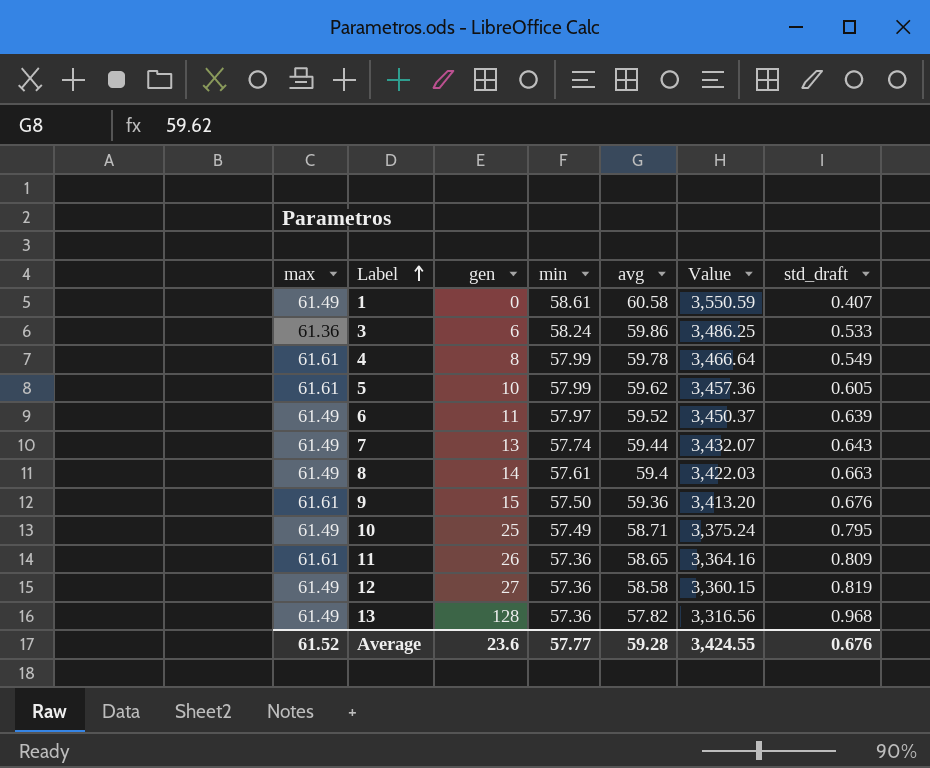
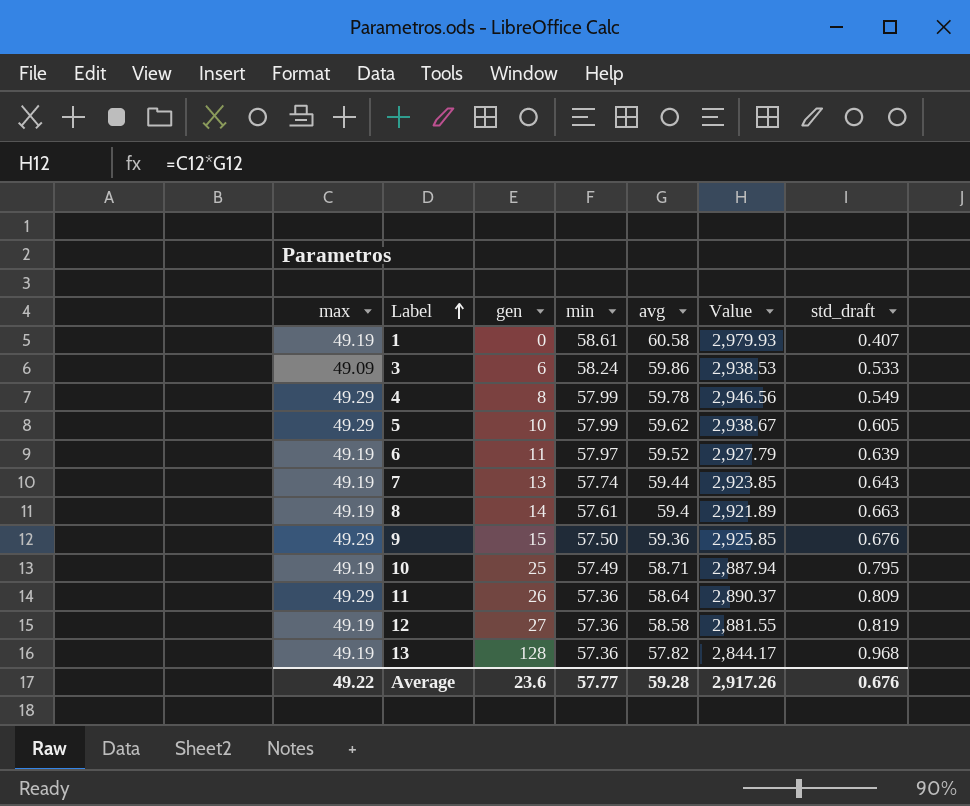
column Value | formula: [min] * [avg] -> [max] * [avg]
1 | max: 61.49 -> 49.19
3 | max: 61.36 -> 49.09
4 | max: 61.61 -> 49.29
5 | max: 61.61 -> 49.29
6 | max: 61.49 -> 49.19
7 | max: 61.49 -> 49.19
8 | max: 61.49 -> 49.19
9 | max: 61.61 -> 49.29
10 | max: 61.49 -> 49.19
11 | max: 61.61 -> 49.29
11 | avg: 58.65 -> 58.64
12 | max: 61.49 -> 49.19
13 | max: 61.49 -> 49.19
Average | max: 61.52 -> 49.22
Average | Value: 3,424.55 -> 2,917.26

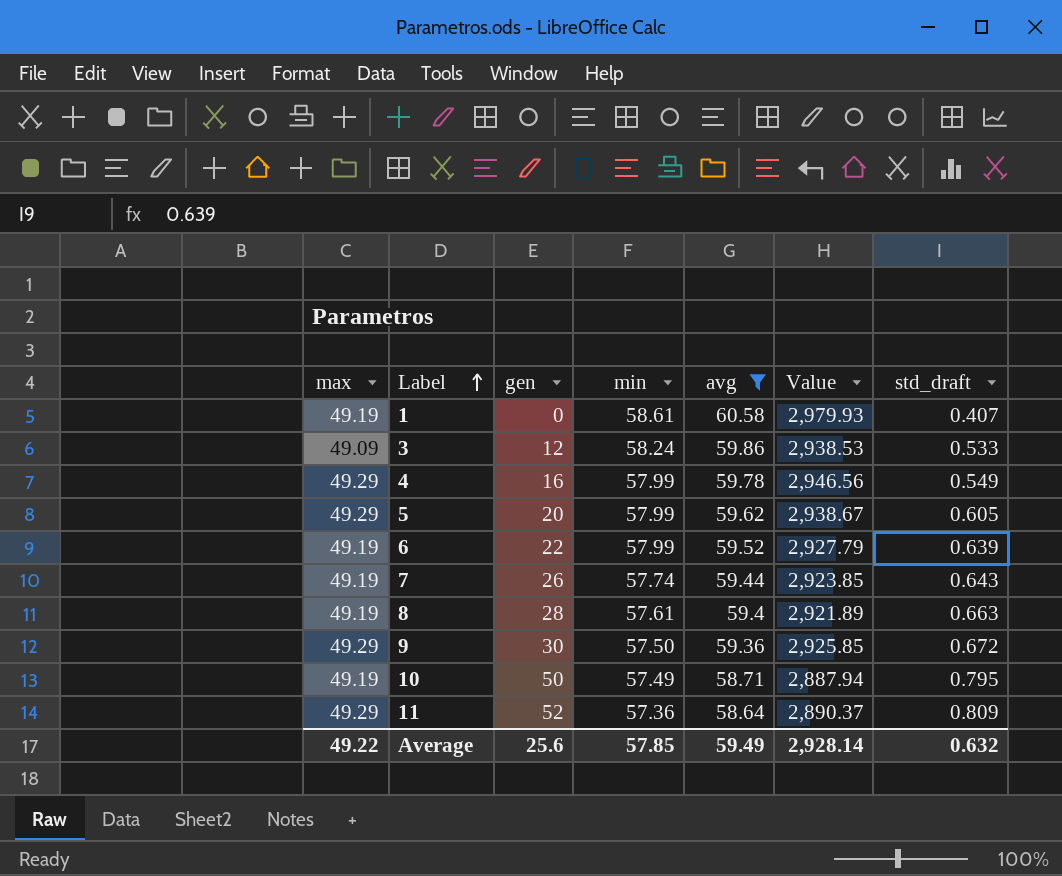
filter: none -> avg >= 58.64
3 | gen: 6 -> 12
4 | gen: 8 -> 16
5 | gen: 10 -> 20
6 | gen: 11 -> 22
6 | min: 57.97 -> 57.99
7 | gen: 13 -> 26
8 | gen: 14 -> 28
9 | gen: 15 -> 30
9 | std_draft: 0.676 -> 0.672
10 | gen: 25 -> 50
11 | gen: 26 -> 52
Average | gen: 23.6 -> 25.6
Average | min: 57.77 -> 57.85
Average | avg: 59.28 -> 59.49
Average | Value: 2,917.26 -> 2,928.14
Average | std_draft: 0.676 -> 0.632

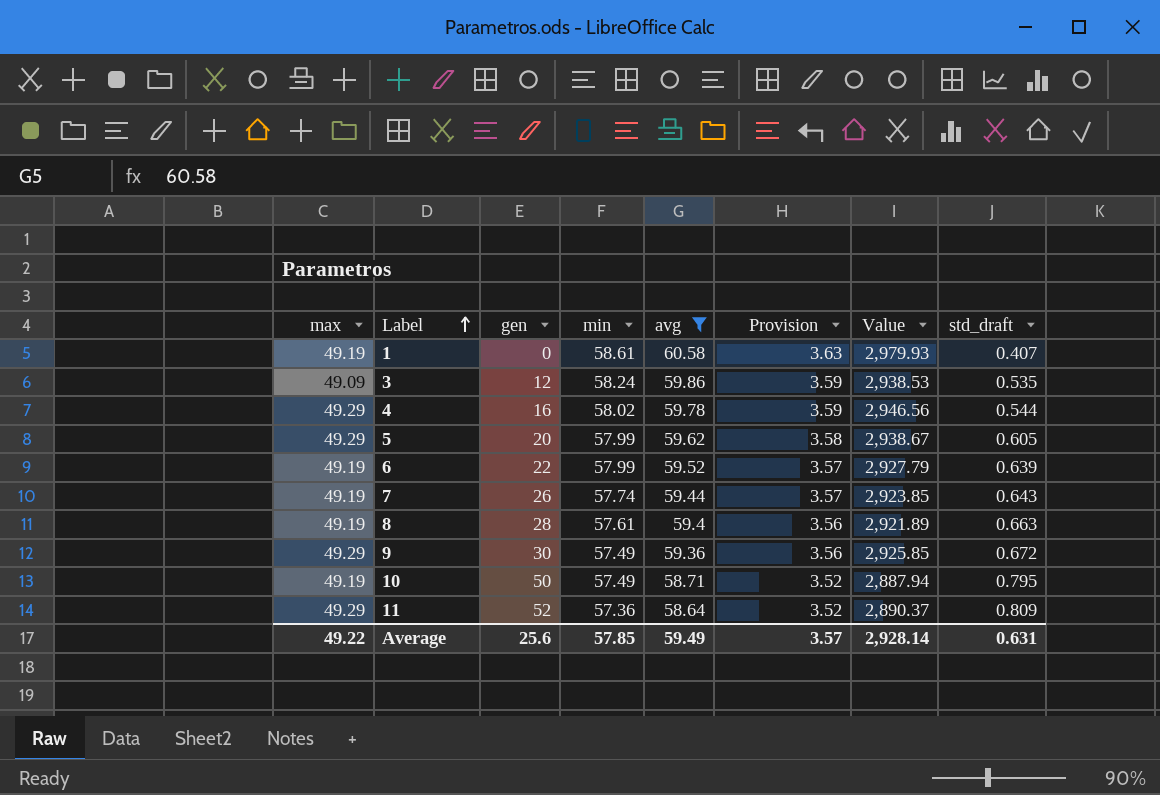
column Provision | formula: none -> [avg] * 0.06
3 | std_draft: 0.533 -> 0.535
4 | min: 57.99 -> 58.02
4 | std_draft: 0.549 -> 0.544
9 | min: 57.50 -> 57.49
Average | std_draft: 0.632 -> 0.631

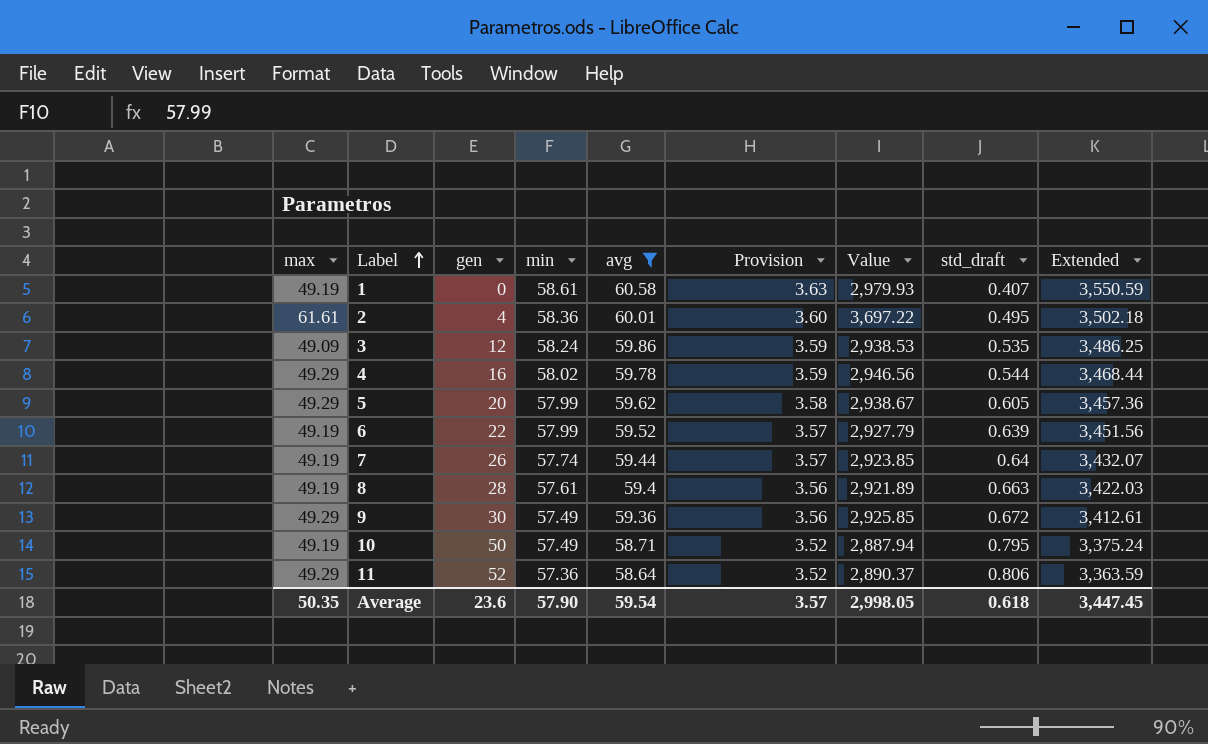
column Extended | formula: none -> [min] * [avg]
row 2: none -> 61.61 | 4 | 58.36 | 60.01 | 3.60 | 3,697.22 | 0.495 | 3,502.18
7 | std_draft: 0.643 -> 0.64
11 | std_draft: 0.809 -> 0.806
Average | max: 49.22 -> 50.35
Average | gen: 25.6 -> 23.6
Average | min: 57.85 -> 57.90
Average | avg: 59.49 -> 59.54
Average | Value: 2,928.14 -> 2,998.05
Average | std_draft: 0.631 -> 0.618

